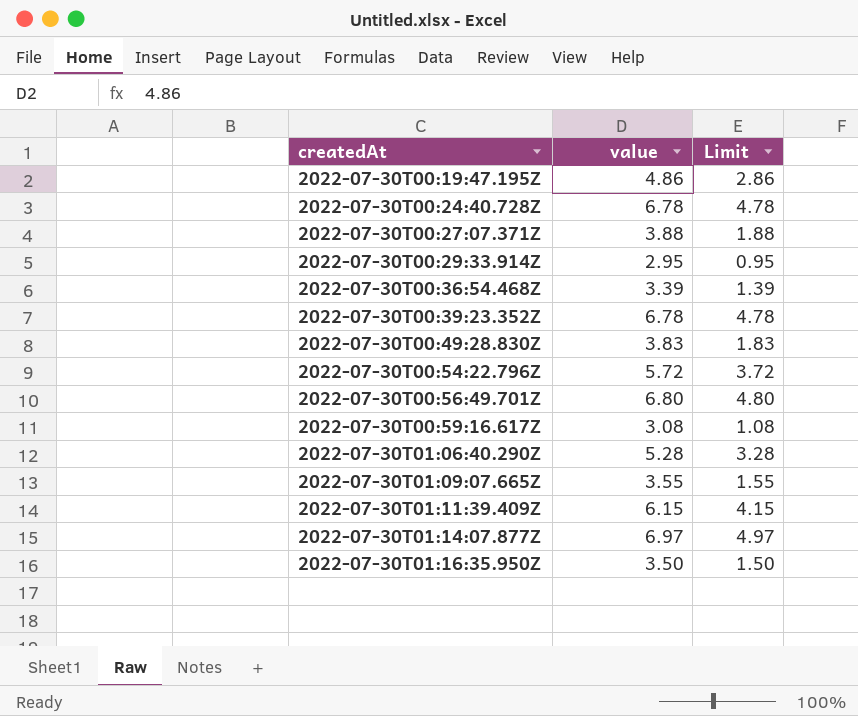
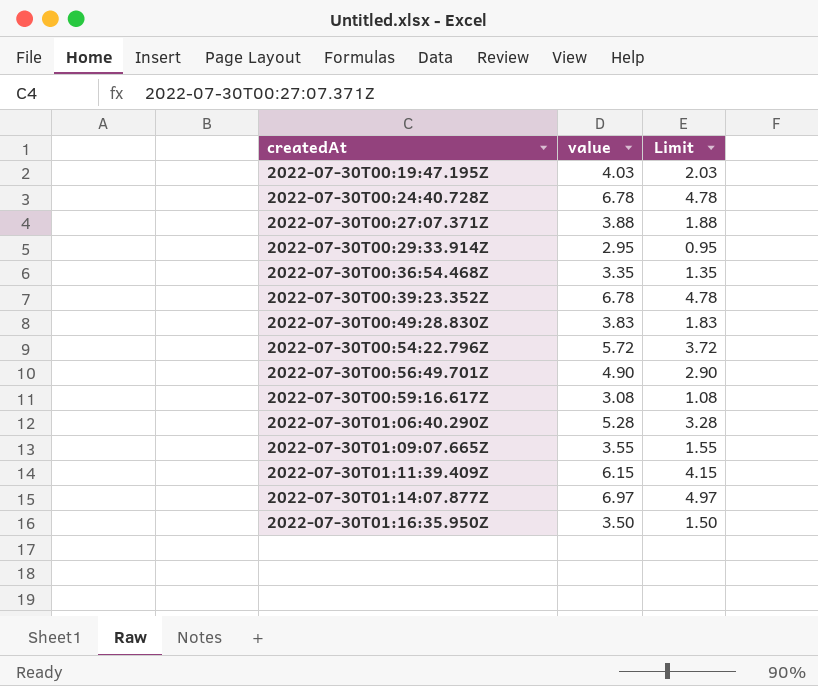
2022-07-30T00:19:47.195Z | value: 4.86 -> 4.03
2022-07-30T00:19:47.195Z | Limit: 2.86 -> 2.03
2022-07-30T00:36:54.468Z | value: 3.39 -> 3.35
2022-07-30T00:36:54.468Z | Limit: 1.39 -> 1.35
2022-07-30T00:56:49.701Z | value: 6.80 -> 4.90
2022-07-30T00:56:49.701Z | Limit: 4.80 -> 2.90

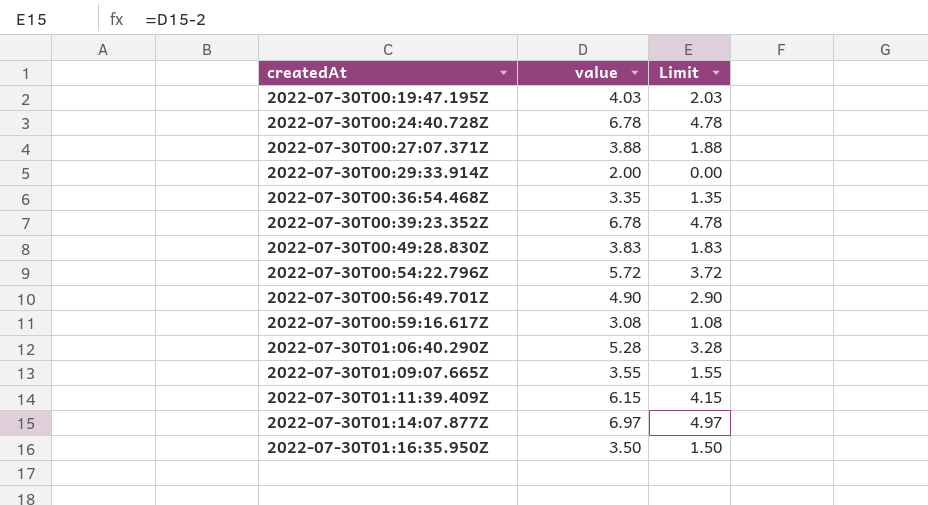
2022-07-30T00:29:33.914Z | value: 2.95 -> 2.00
2022-07-30T00:29:33.914Z | Limit: 0.95 -> 0.00

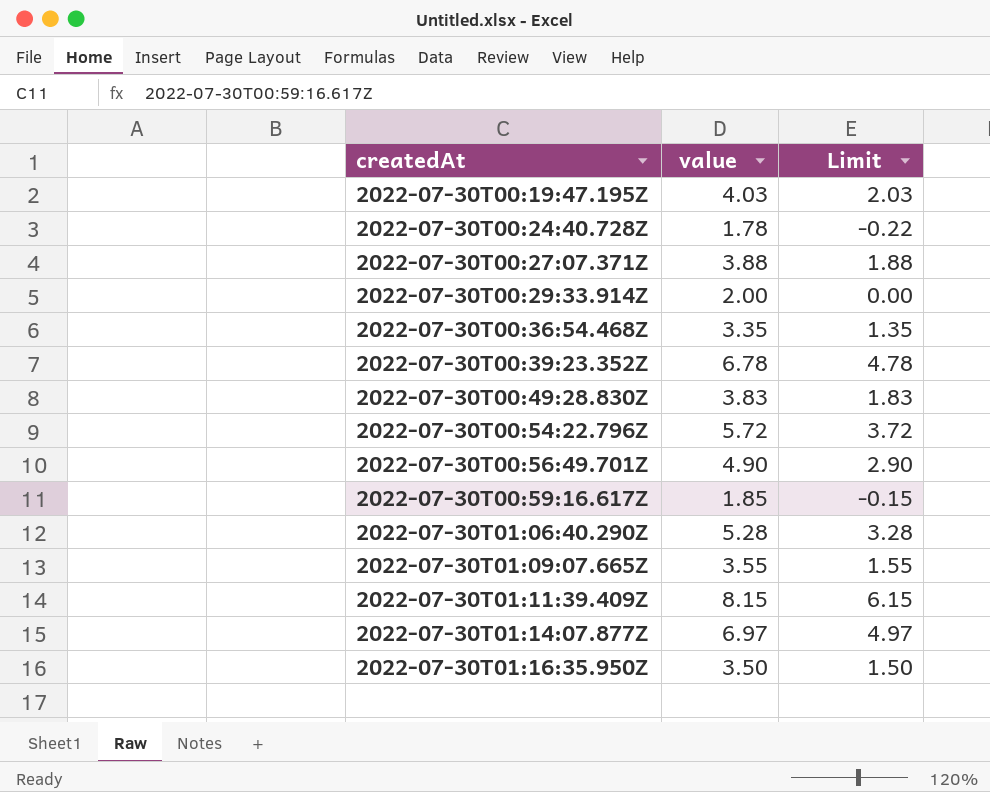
2022-07-30T00:24:40.728Z | value: 6.78 -> 1.78
2022-07-30T00:24:40.728Z | Limit: 4.78 -> -0.22
2022-07-30T00:59:16.617Z | value: 3.08 -> 1.85
2022-07-30T00:59:16.617Z | Limit: 1.08 -> -0.15
2022-07-30T01:11:39.409Z | value: 6.15 -> 8.15
2022-07-30T01:11:39.409Z | Limit: 4.15 -> 6.15

